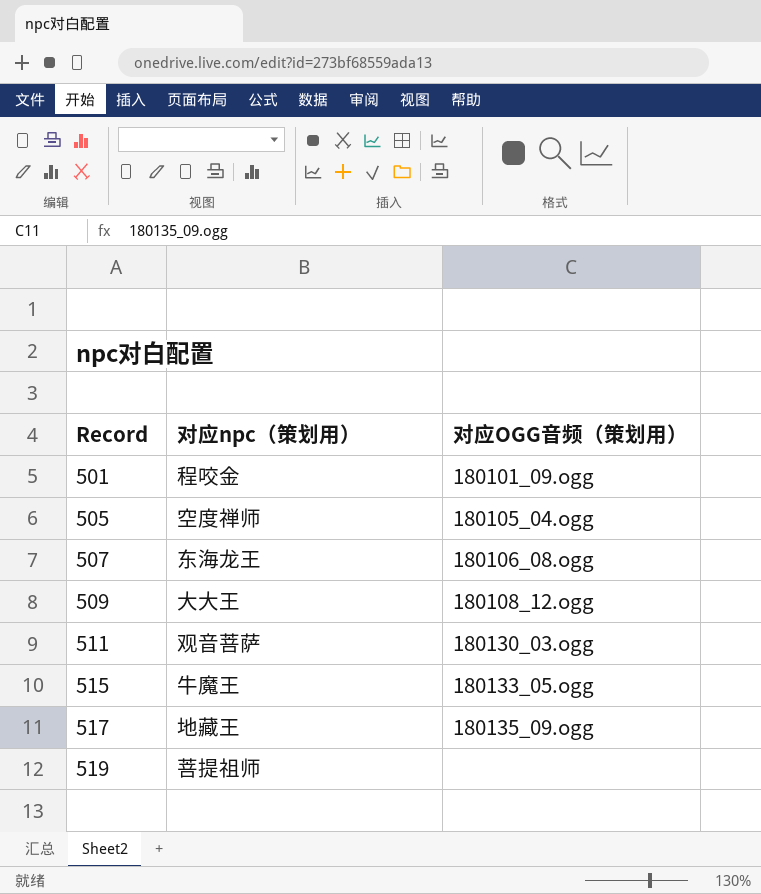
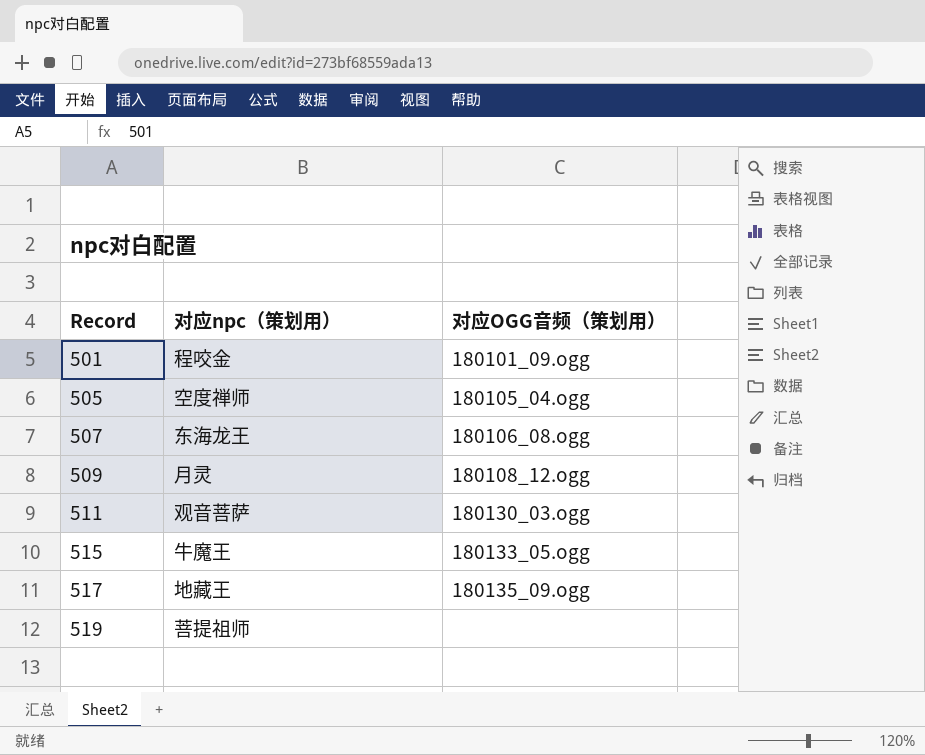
509 | 对应npc（策划用）: 大大王 -> 月灵

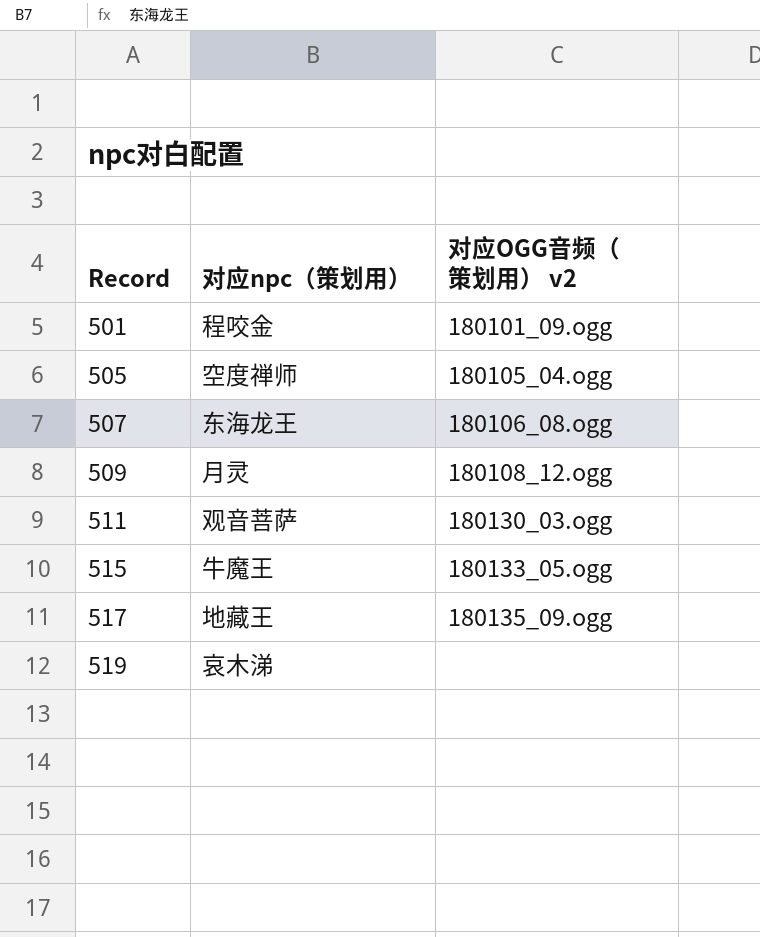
column name: 对应OGG音频（策划用） -> 对应OGG音频（策划用） v2
519 | 对应npc（策划用）: 菩提祖师 -> 哀木涕

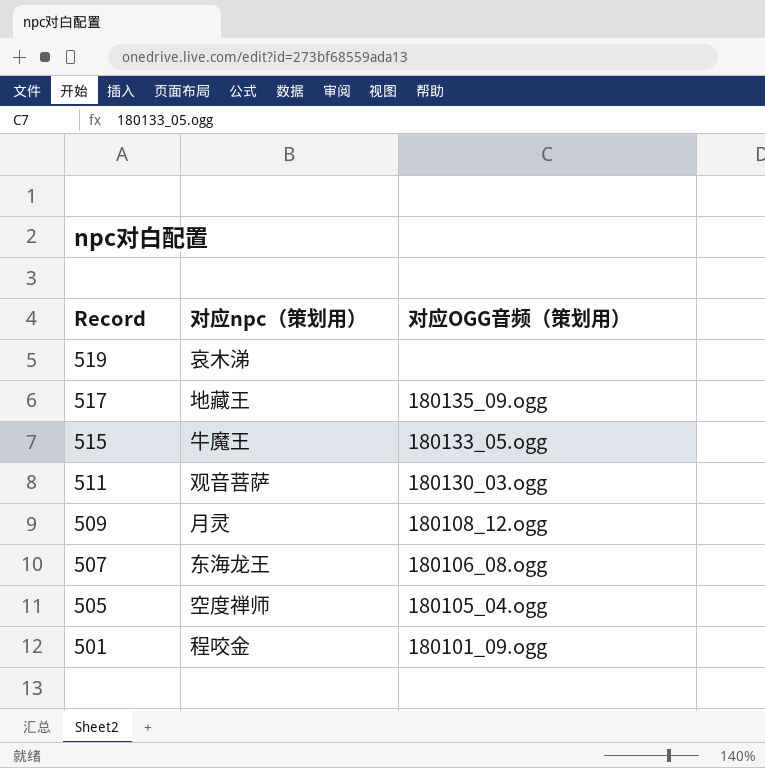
row order: Record ascending -> Record descending
column name: 对应OGG音频（策划用） v2 -> 对应OGG音频（策划用）

